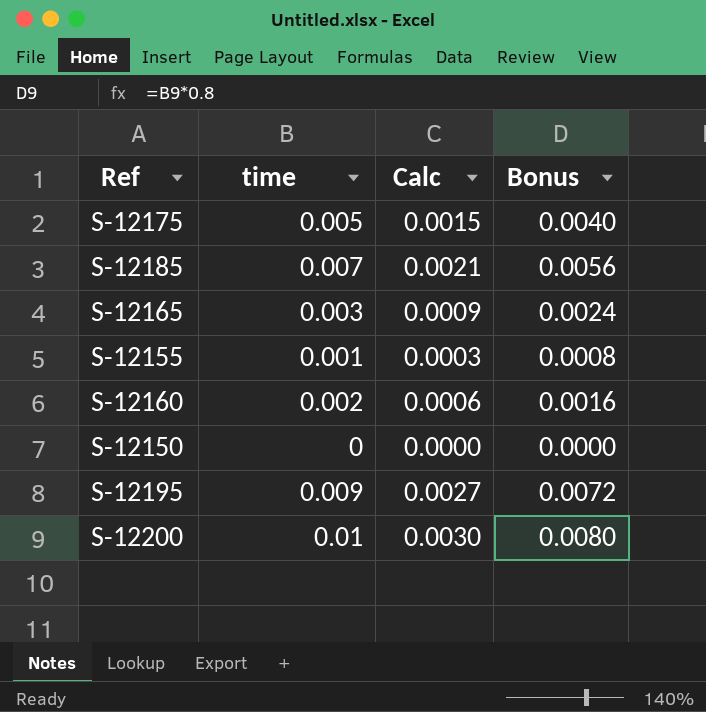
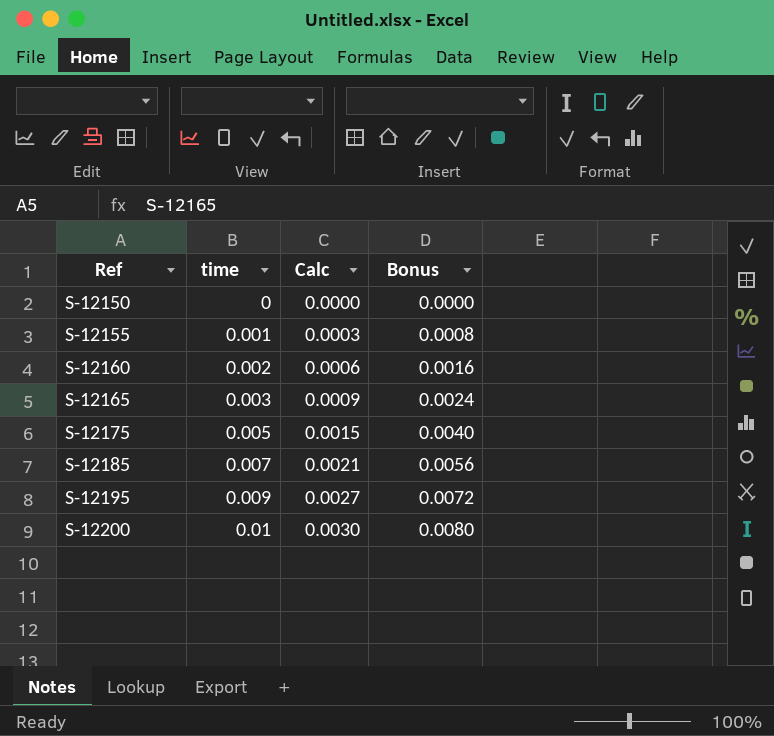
row order: none -> Ref ascending

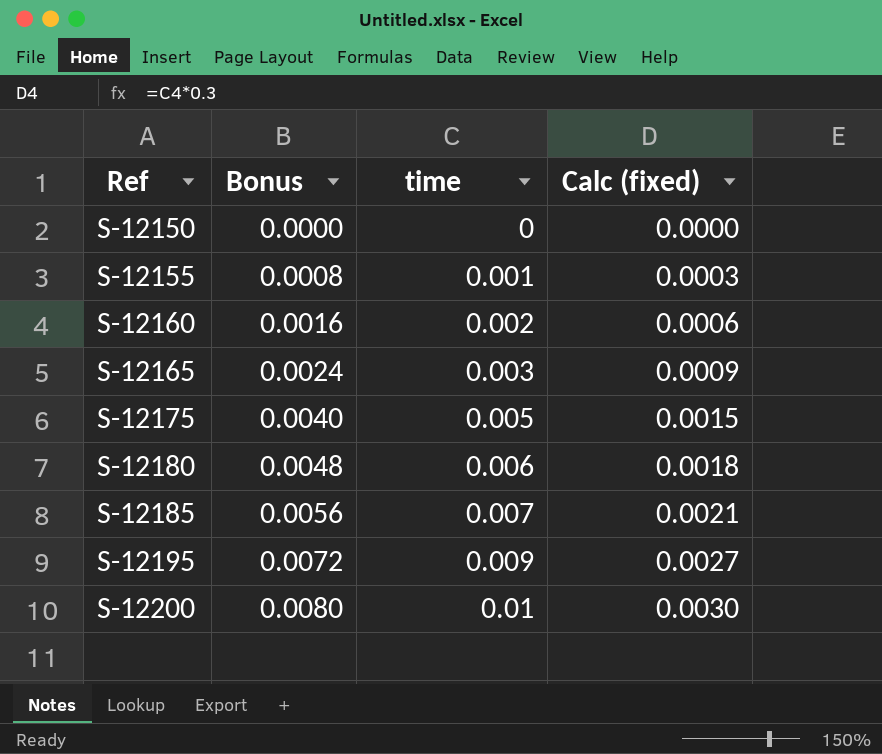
column Bonus | position: 4 -> 2
column name: Calc -> Calc (fixed)
row S-12180: none -> 0.0048 | 0.006 | 0.0018

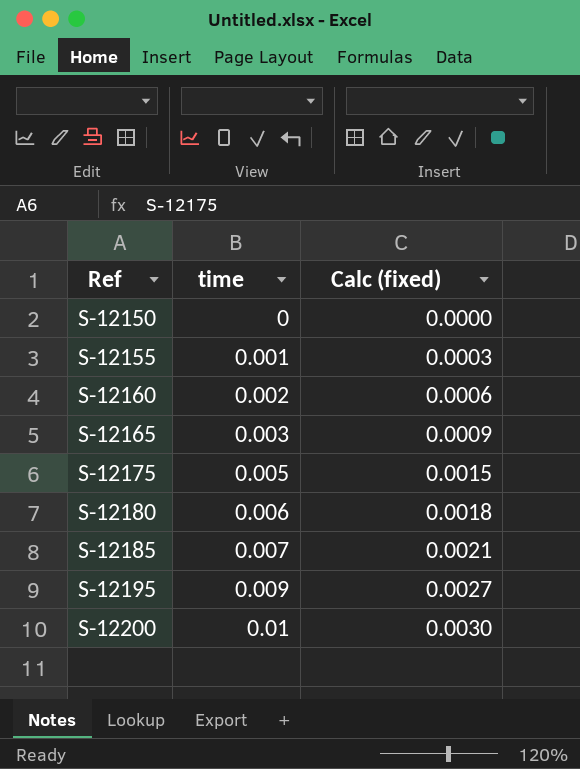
column Bonus | formula: [time] * 0.8 -> none

